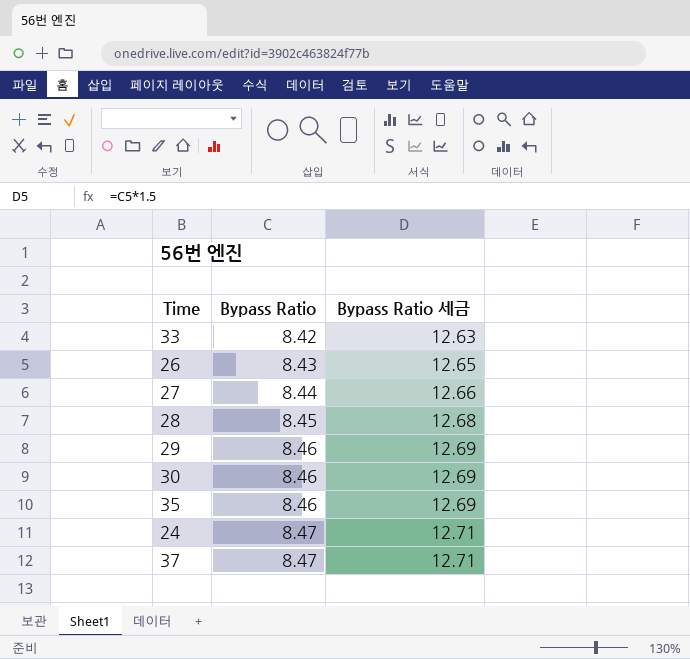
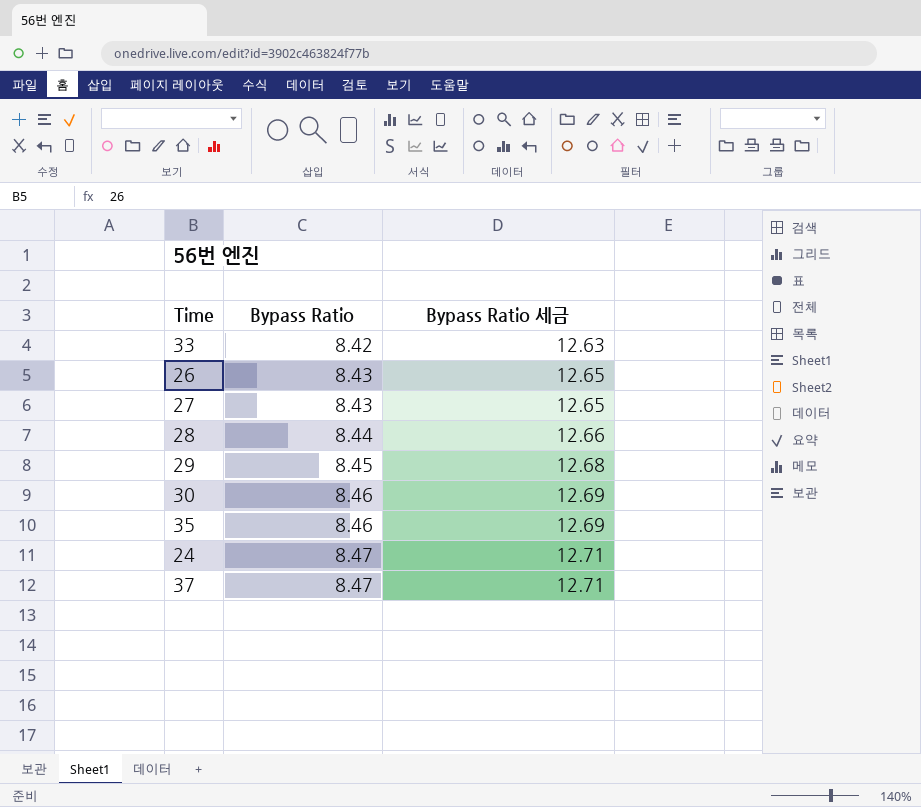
27 | Bypass Ratio: 8.44 -> 8.43
27 | Bypass Ratio 세금: 12.66 -> 12.65
28 | Bypass Ratio: 8.45 -> 8.44
28 | Bypass Ratio 세금: 12.68 -> 12.66
29 | Bypass Ratio: 8.46 -> 8.45
29 | Bypass Ratio 세금: 12.69 -> 12.68

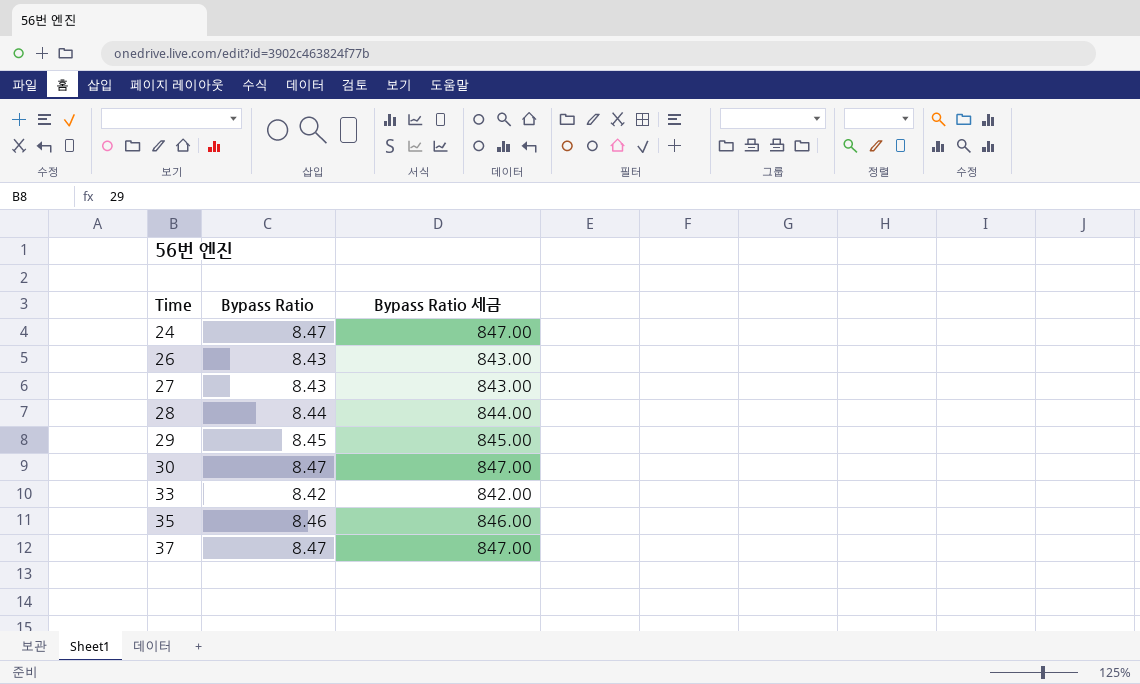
row order: Bypass Ratio ascending -> Time ascending
column Bypass Ratio 세금 | formula: [Bypass Ratio] * 1.5 -> [Bypass Ratio] * 100
30 | Bypass Ratio: 8.46 -> 8.47

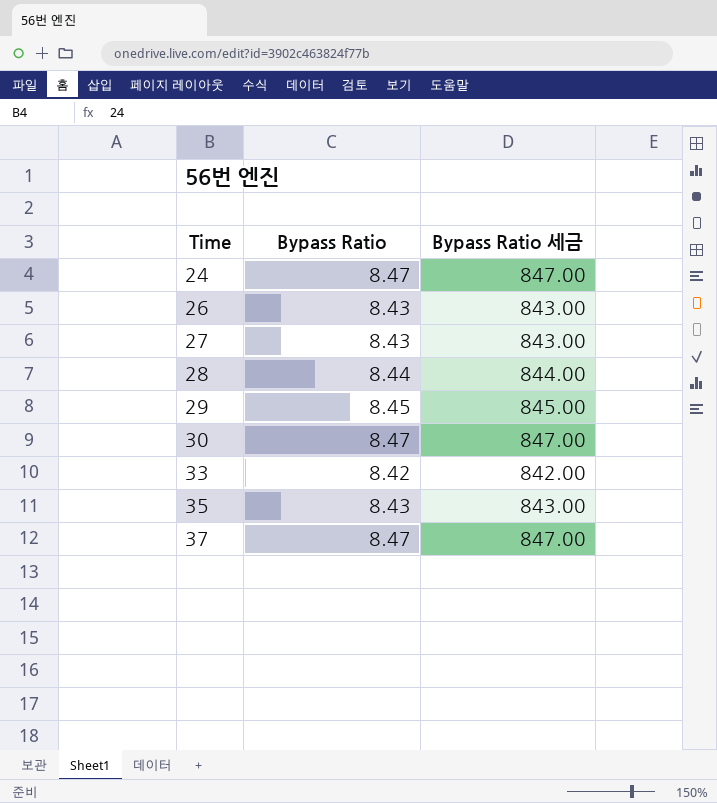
35 | Bypass Ratio: 8.46 -> 8.43
35 | Bypass Ratio 세금: 846.00 -> 843.00

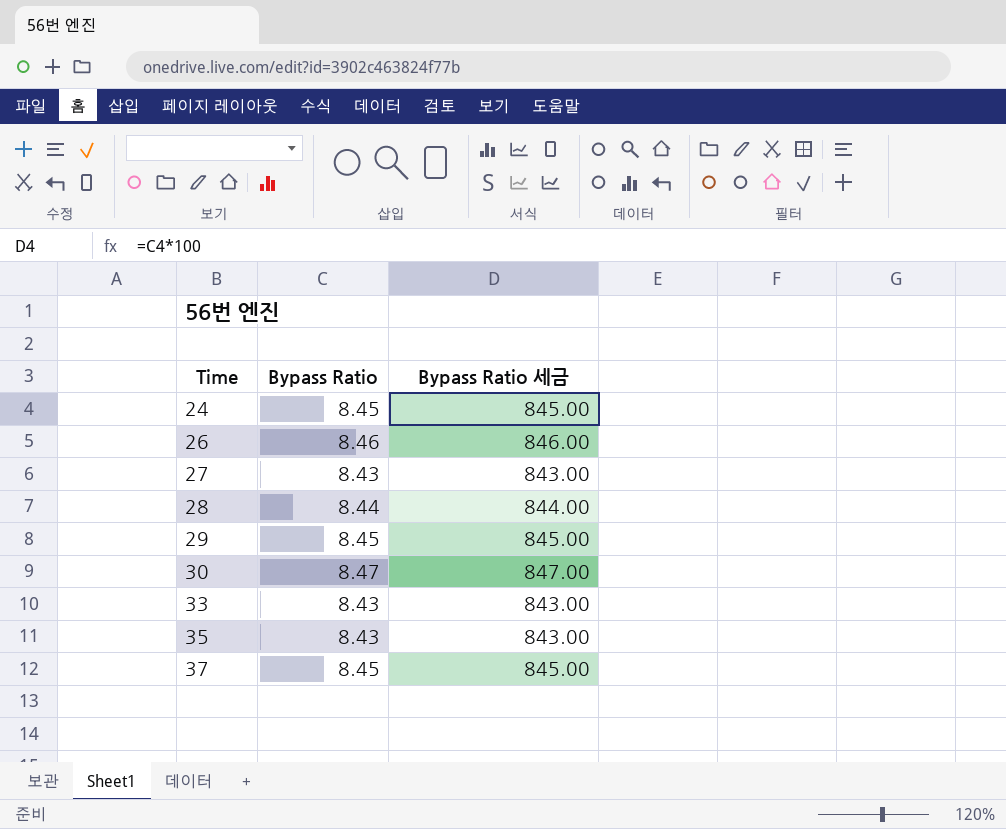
24 | Bypass Ratio: 8.47 -> 8.45
24 | Bypass Ratio 세금: 847.00 -> 845.00
26 | Bypass Ratio: 8.43 -> 8.46
26 | Bypass Ratio 세금: 843.00 -> 846.00
33 | Bypass Ratio: 8.42 -> 8.43
33 | Bypass Ratio 세금: 842.00 -> 843.00
37 | Bypass Ratio: 8.47 -> 8.45
37 | Bypass Ratio 세금: 847.00 -> 845.00

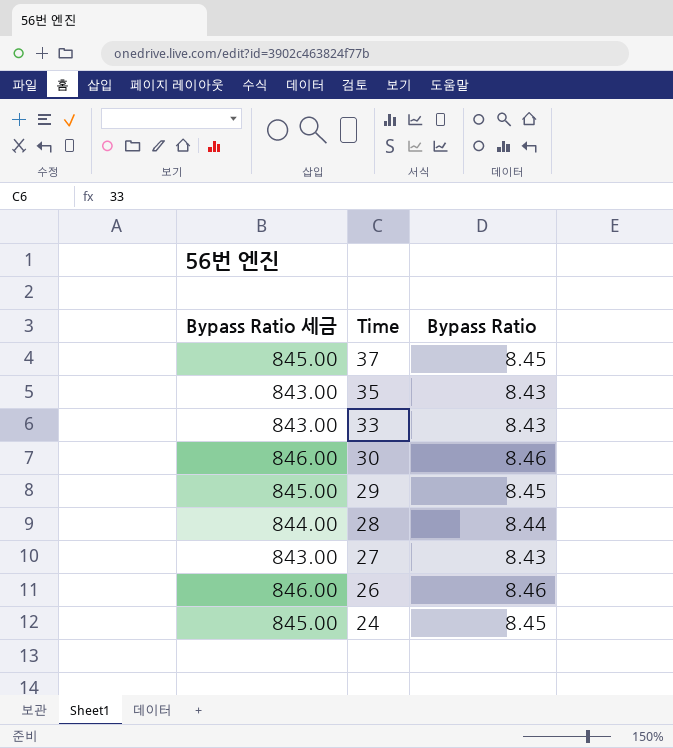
row order: Time ascending -> Time descending
column Bypass Ratio 세금 | position: 3 -> 1
30 | Bypass Ratio 세금: 847.00 -> 846.00
30 | Bypass Ratio: 8.47 -> 8.46

